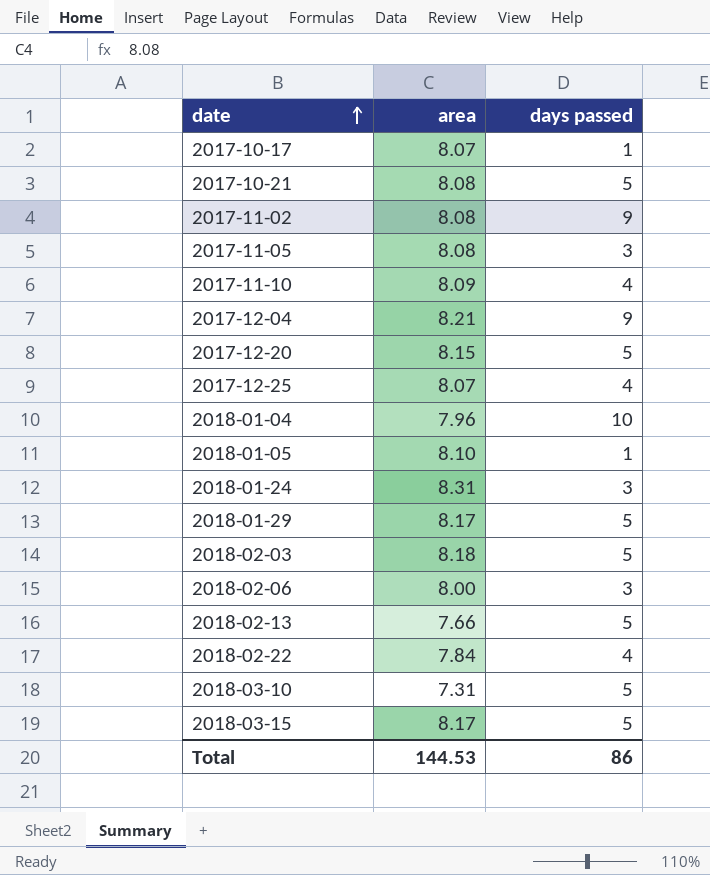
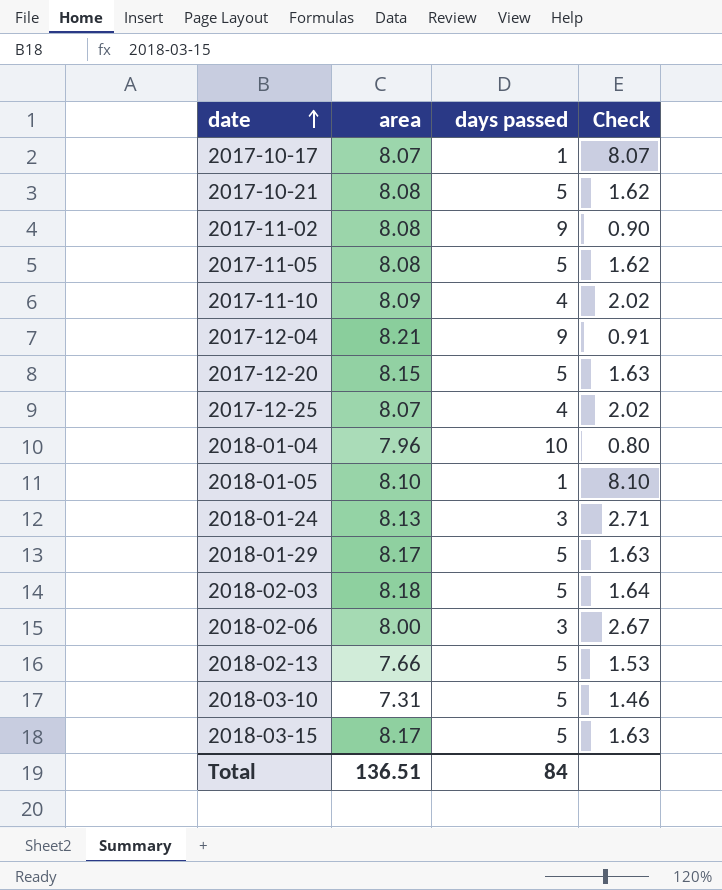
column Check | formula: none -> [area] / [days passed]
row 2018-02-22: 7.84 | 4 -> none
2017-11-05 | days passed: 3 -> 5
2018-01-24 | area: 8.31 -> 8.13
Total | area: 144.53 -> 136.51
Total | days passed: 86 -> 84

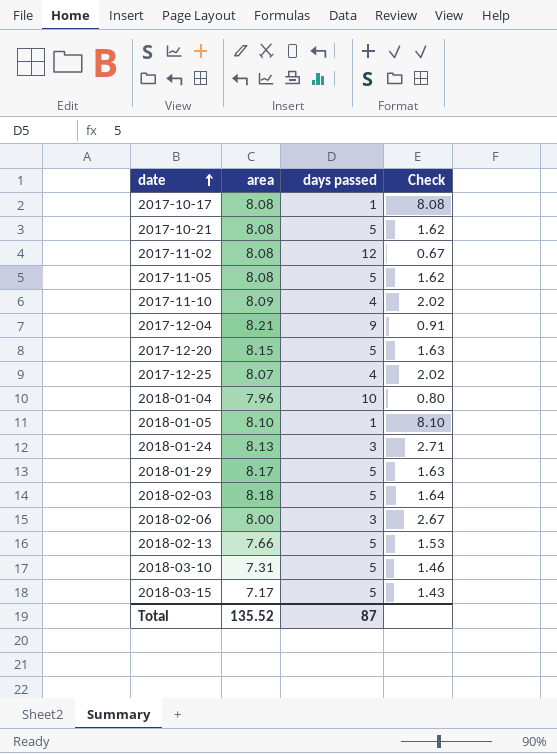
2017-10-17 | area: 8.07 -> 8.08
2017-10-17 | Check: 8.07 -> 8.08
2017-11-02 | days passed: 9 -> 12
2017-11-02 | Check: 0.90 -> 0.67
2018-03-15 | area: 8.17 -> 7.17
2018-03-15 | Check: 1.63 -> 1.43
Total | area: 136.51 -> 135.52
Total | days passed: 84 -> 87

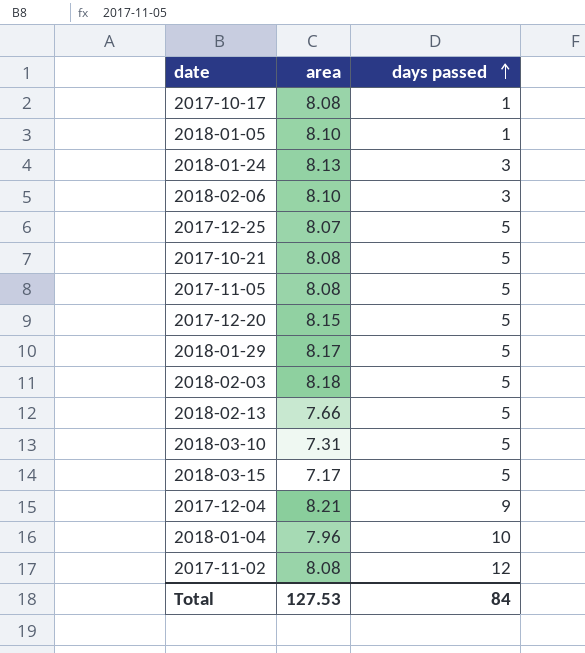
row order: date ascending -> days passed ascending
column Check | formula: [area] / [days passed] -> none
row 2017-11-10: 8.09 | 4 | 2.02 -> none
2018-02-06 | area: 8.00 -> 8.10
2017-12-25 | days passed: 4 -> 5
Total | area: 135.52 -> 127.53
Total | days passed: 87 -> 84

